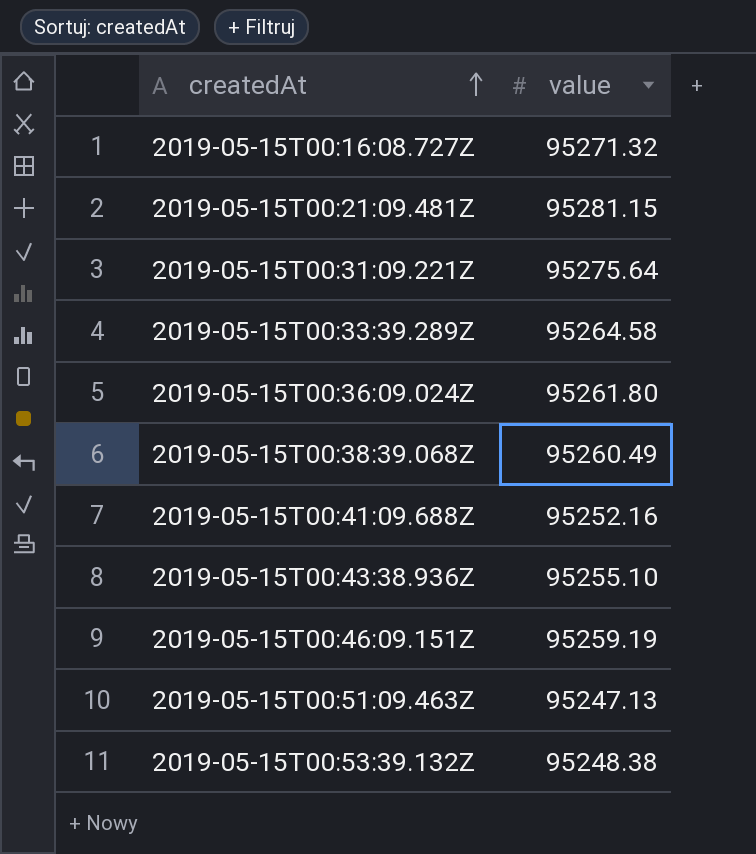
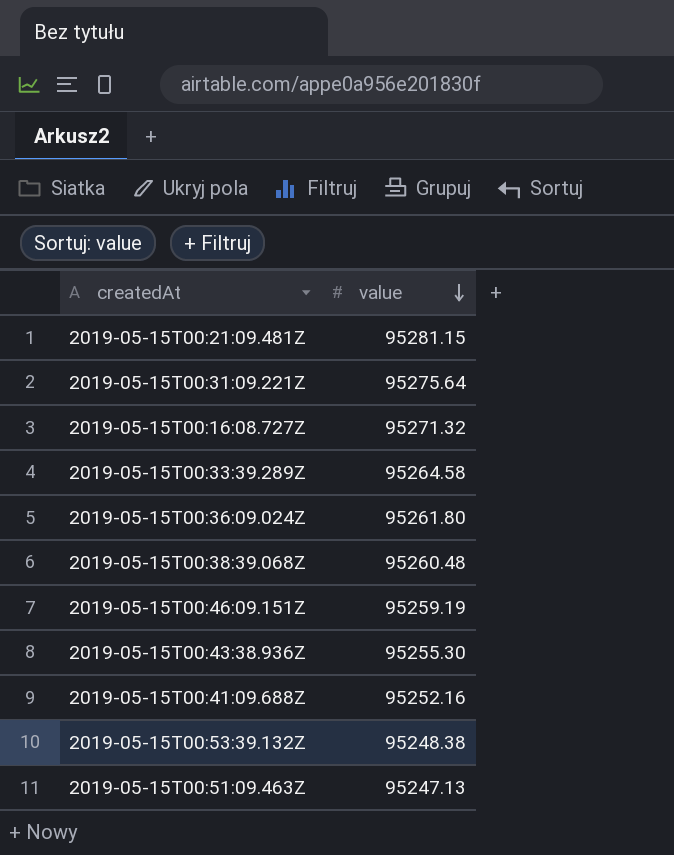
row order: createdAt ascending -> value descending
2019-05-15T00:38:39.068Z | value: 95260.49 -> 95260.48
2019-05-15T00:43:38.936Z | value: 95255.10 -> 95255.30

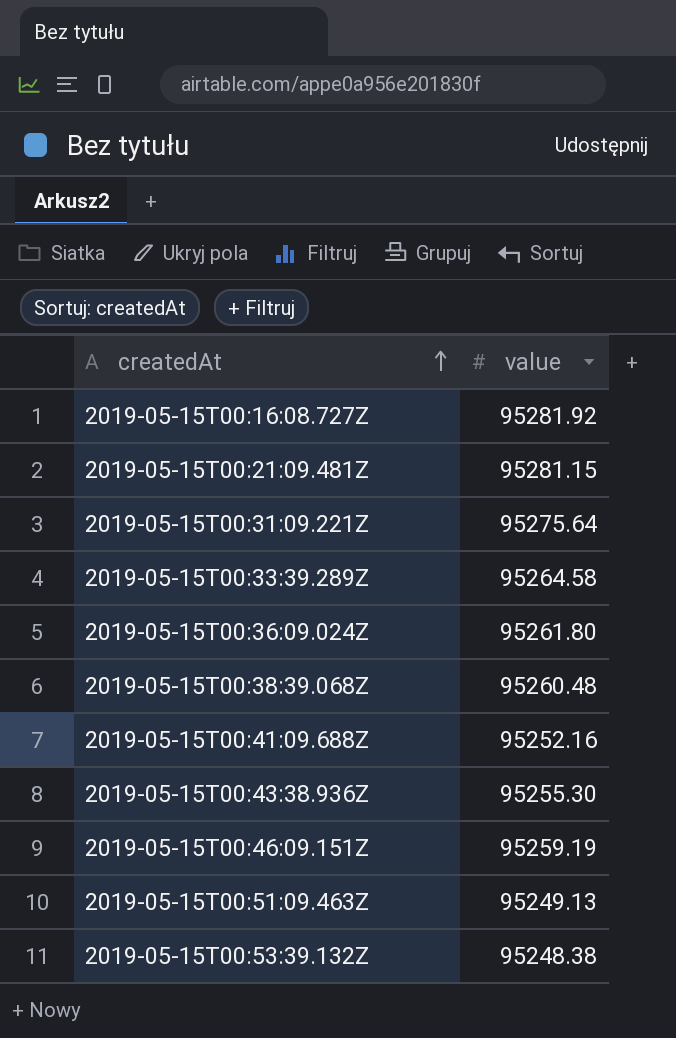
row order: value descending -> createdAt ascending
2019-05-15T00:16:08.727Z | value: 95271.32 -> 95281.92
2019-05-15T00:51:09.463Z | value: 95247.13 -> 95249.13

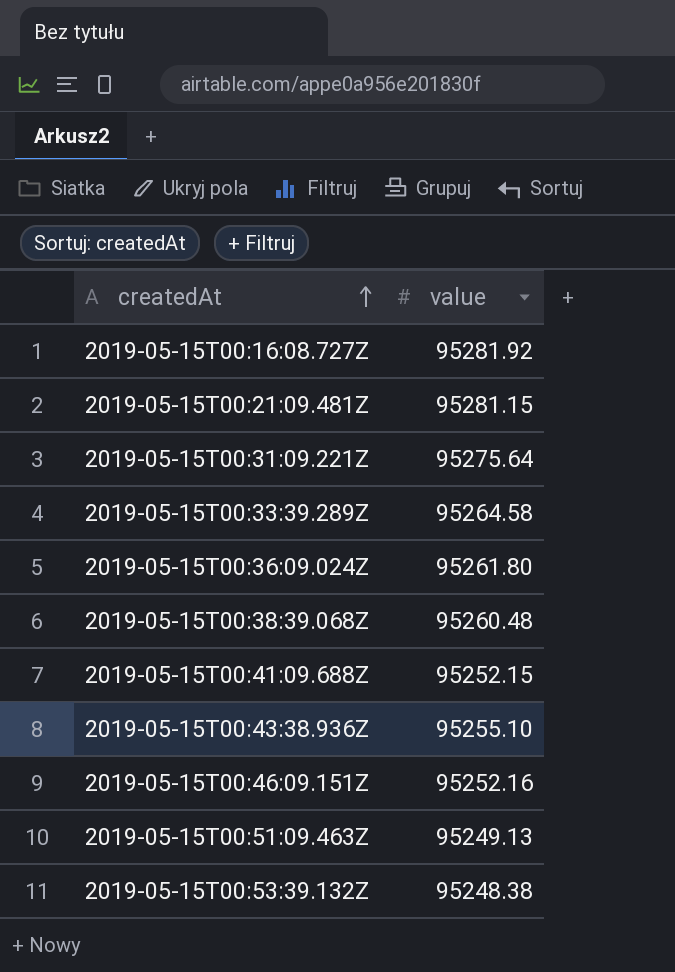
2019-05-15T00:41:09.688Z | value: 95252.16 -> 95252.15
2019-05-15T00:43:38.936Z | value: 95255.30 -> 95255.10
2019-05-15T00:46:09.151Z | value: 95259.19 -> 95252.16

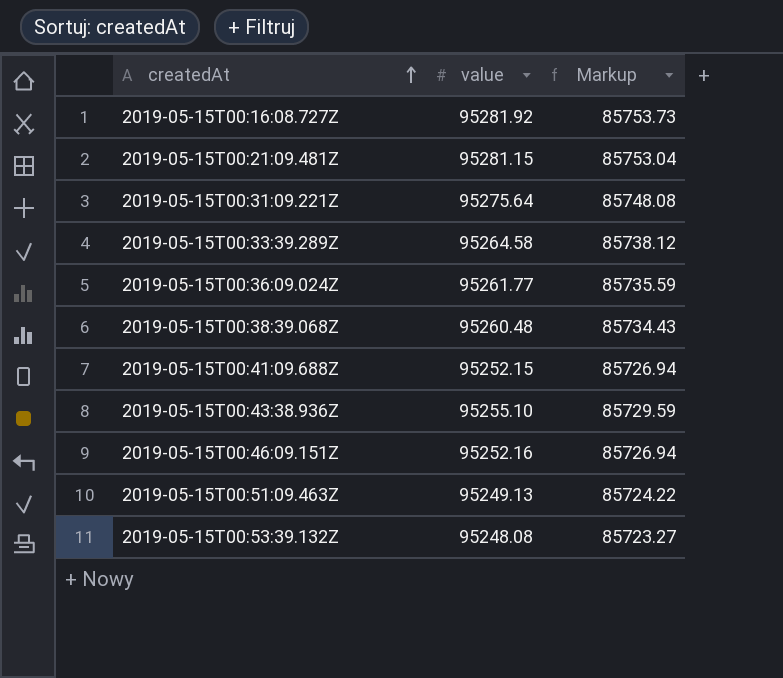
column Markup | formula: none -> [value] * 0.9
2019-05-15T00:36:09.024Z | value: 95261.80 -> 95261.77
2019-05-15T00:53:39.132Z | value: 95248.38 -> 95248.08

